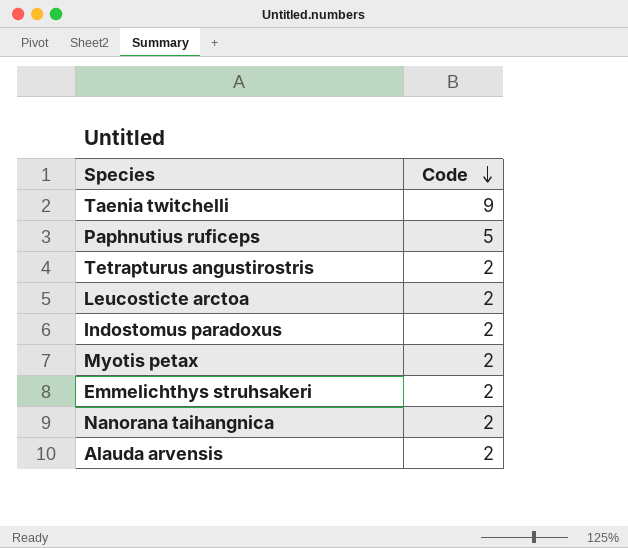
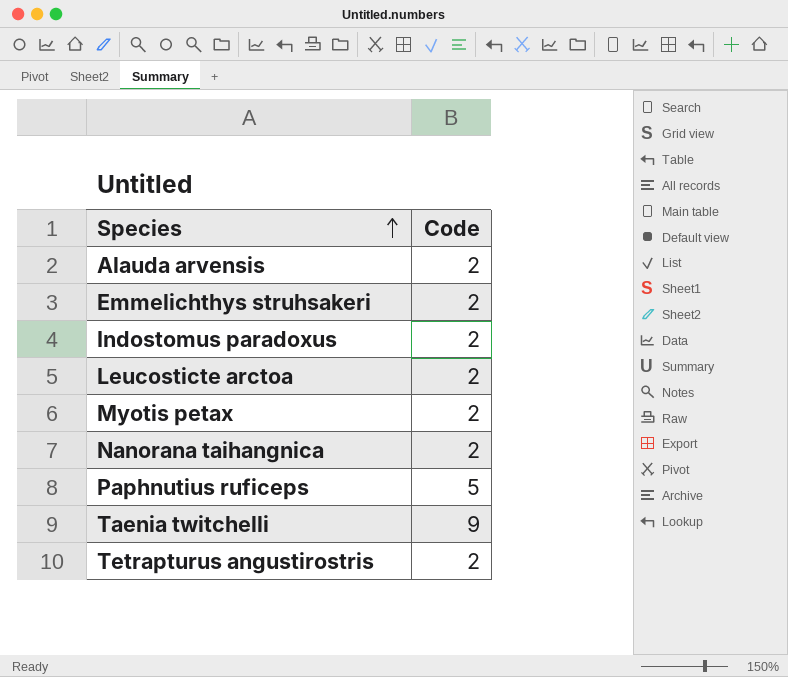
row order: Code descending -> Species ascending

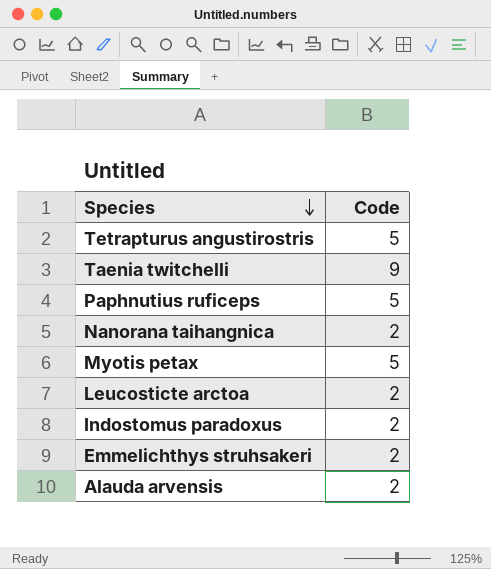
row order: Species ascending -> Species descending
Tetrapturus angustirostris | Code: 2 -> 5
Myotis petax | Code: 2 -> 5

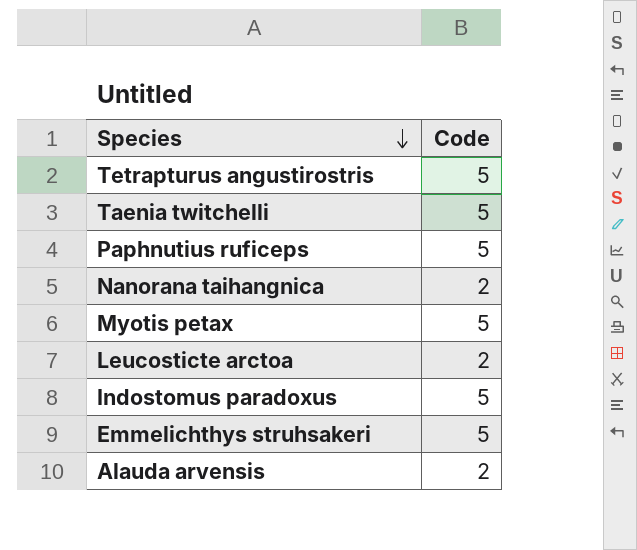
Taenia twitchelli | Code: 9 -> 5
Indostomus paradoxus | Code: 2 -> 5
Emmelichthys struhsakeri | Code: 2 -> 5

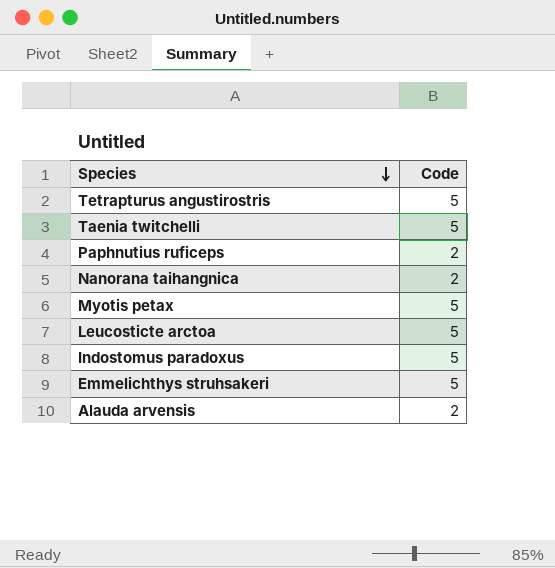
Paphnutius ruficeps | Code: 5 -> 2
Leucosticte arctoa | Code: 2 -> 5

